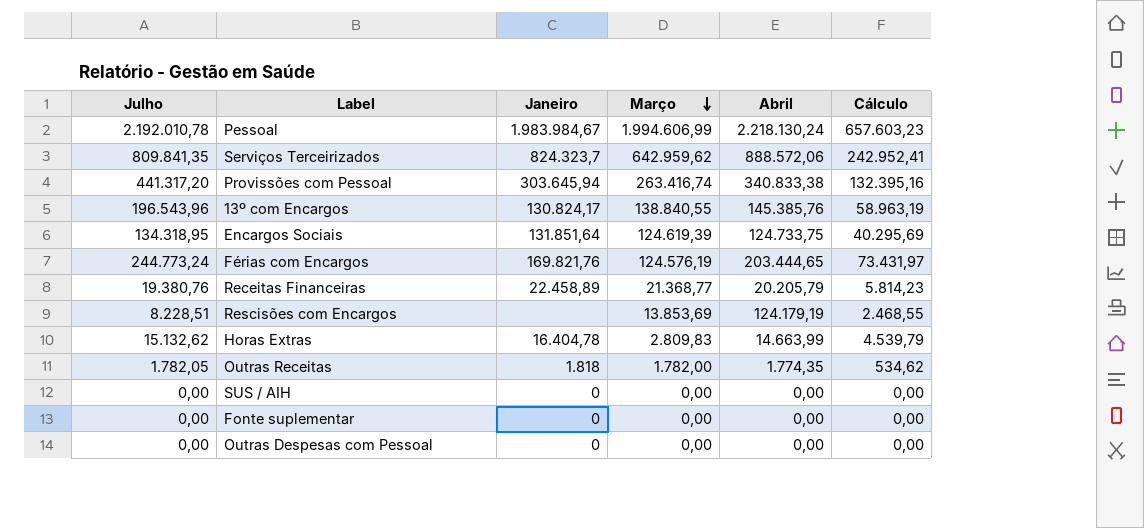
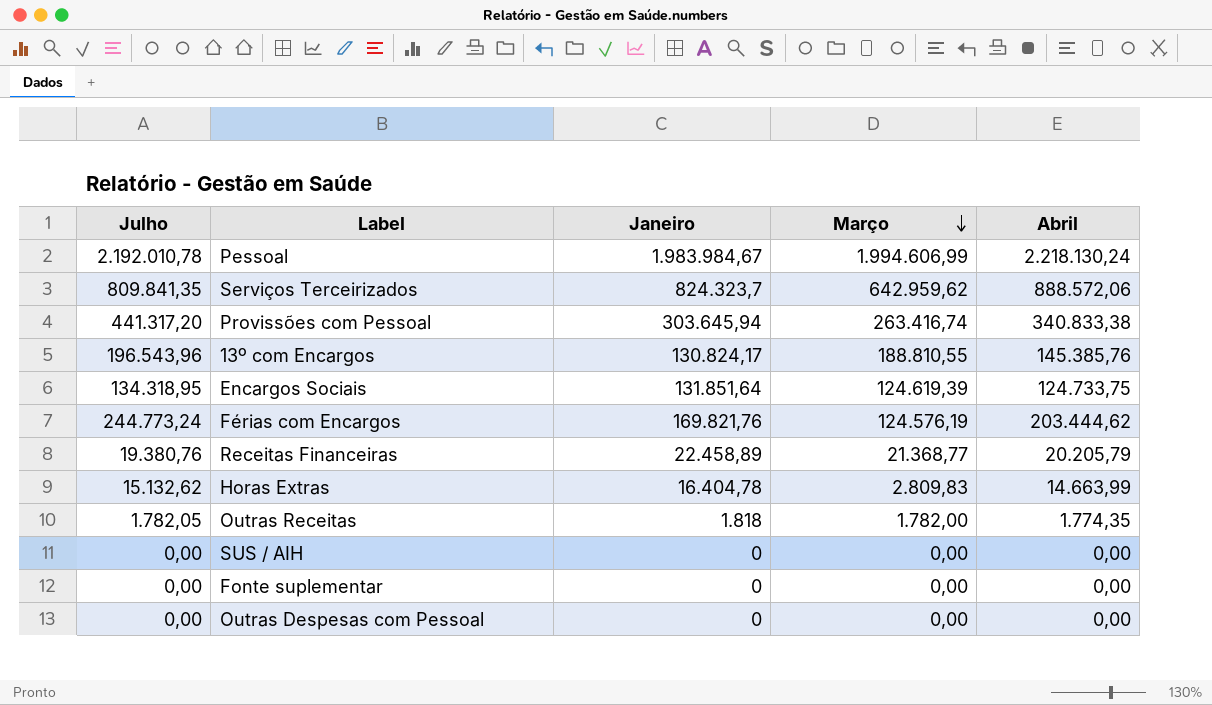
column Cálculo | formula: [Julho] * 0,3 -> none
row Rescisões com Encargos: 8.228,51 | none | 13.853,69 | 124.179,19 | 2.468,55 -> none
13º com Encargos | Março: 138.840,55 -> 188.810,55
Férias com Encargos | Abril: 203.444,65 -> 203.444,62

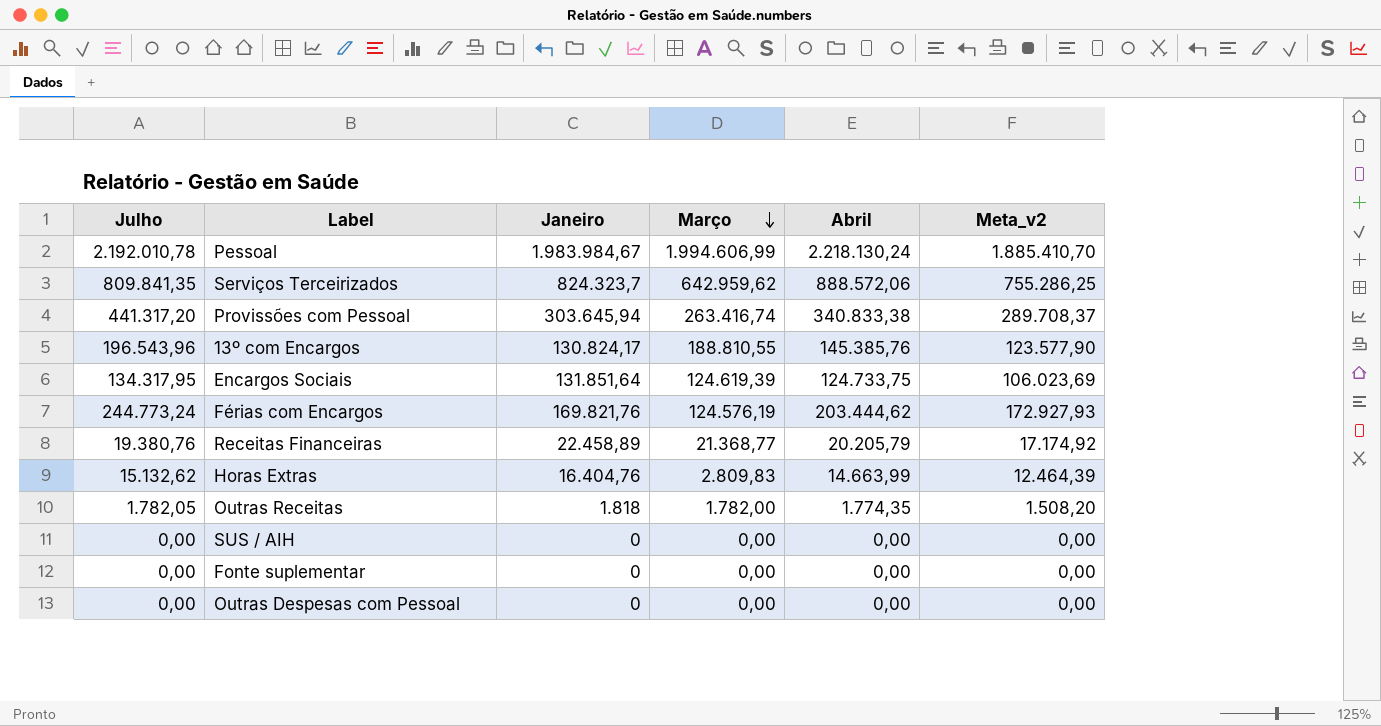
column Meta_v2 | formula: none -> [Abril] * 0,85
Encargos Sociais | Julho: 134.318,95 -> 134.317,95
Horas Extras | Janeiro: 16.404,78 -> 16.404,76

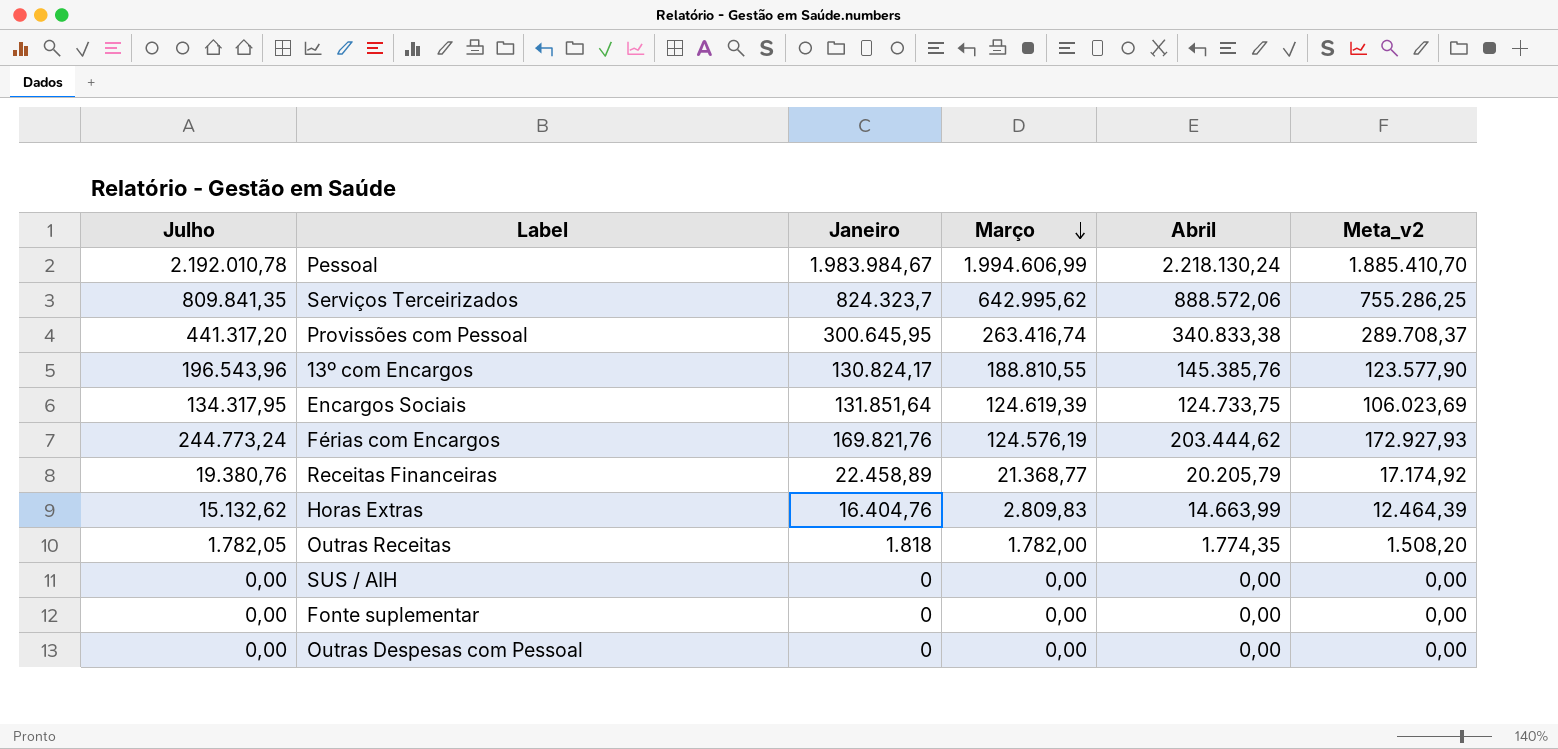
Serviços Terceirizados | Março: 642.959,62 -> 642.995,62
Provissões com Pessoal | Janeiro: 303.645,94 -> 300.645,95

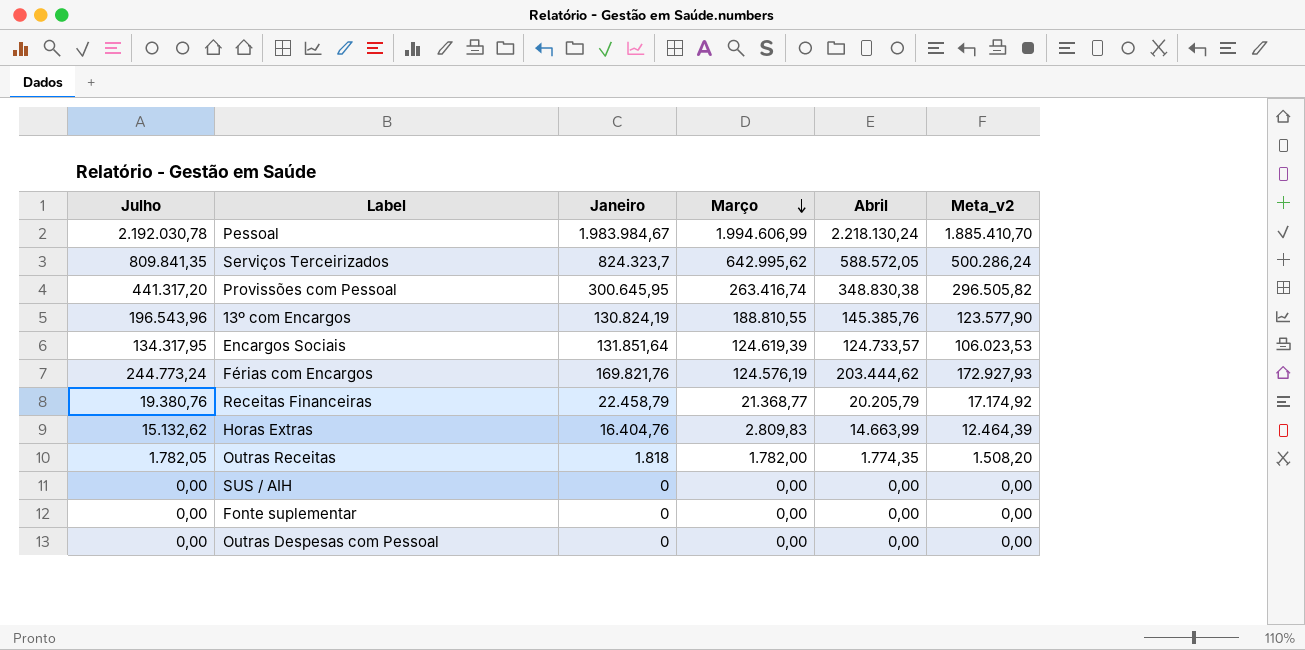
Pessoal | Julho: 2.192.010,78 -> 2.192.030,78
Serviços Terceirizados | Abril: 888.572,06 -> 588.572,05
Serviços Terceirizados | Meta_v2: 755.286,25 -> 500.286,24
Provissões com Pessoal | Abril: 340.833,38 -> 348.830,38
Provissões com Pessoal | Meta_v2: 289.708,37 -> 296.505,82
13º com Encargos | Janeiro: 130.824,17 -> 130.824,19
Encargos Sociais | Abril: 124.733,75 -> 124.733,57
Encargos Sociais | Meta_v2: 106.023,69 -> 106.023,53
Receitas Financeiras | Janeiro: 22.458,89 -> 22.458,79

